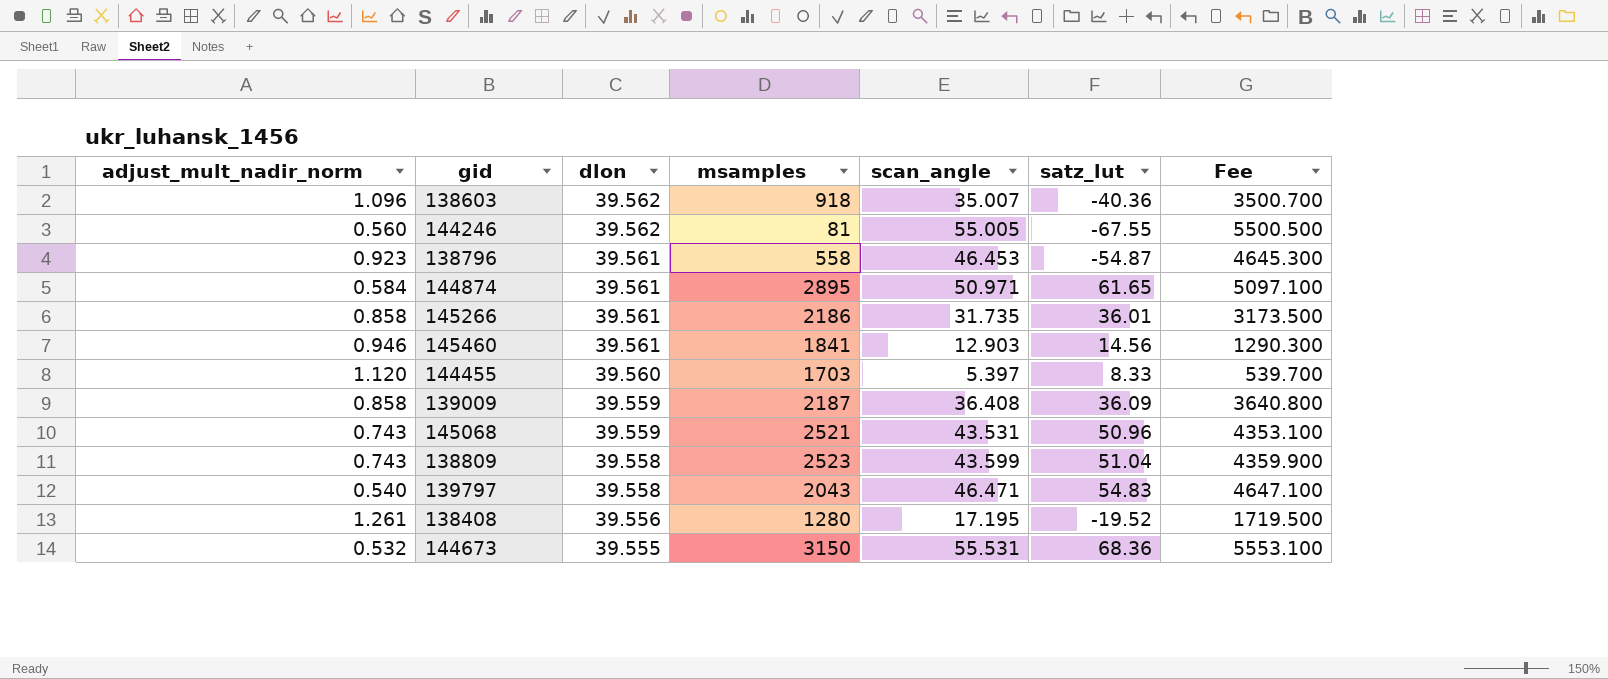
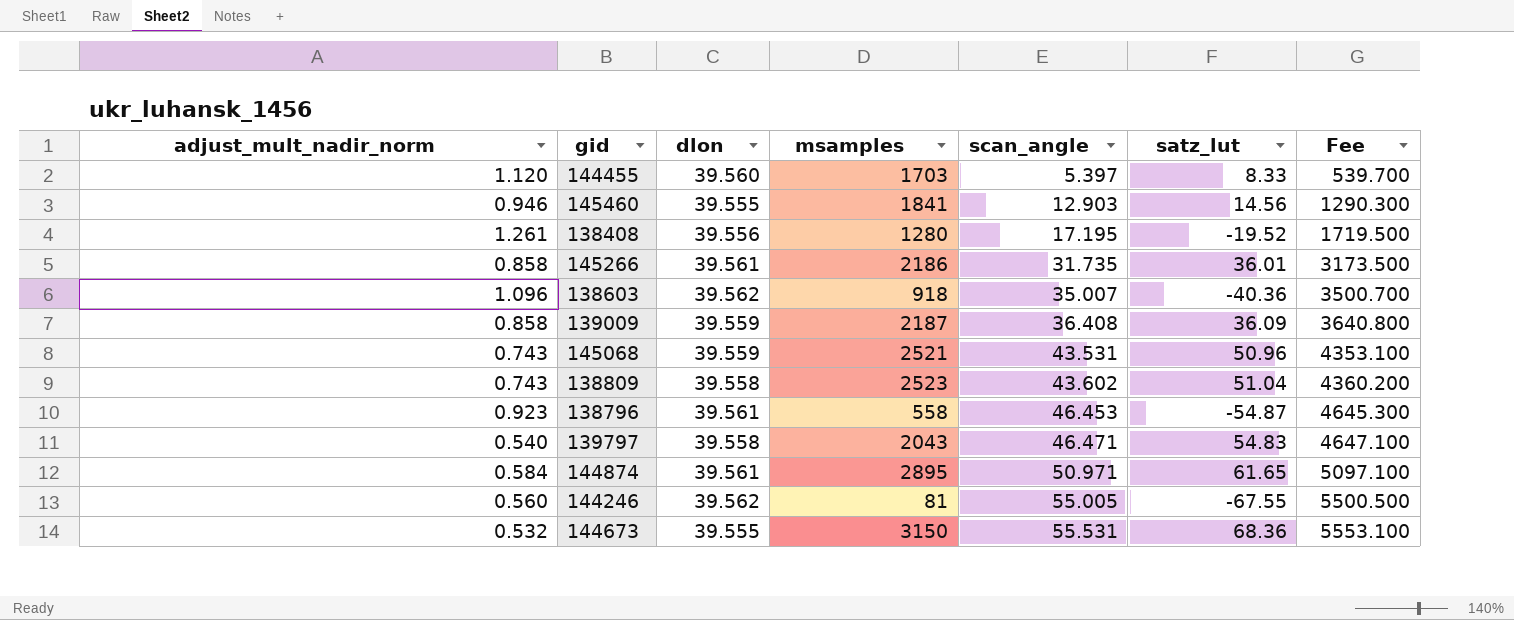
row order: dlon descending -> scan_angle ascending
145460 | dlon: 39.561 -> 39.555
138809 | scan_angle: 43.599 -> 43.602
138809 | Fee: 4359.900 -> 4360.200

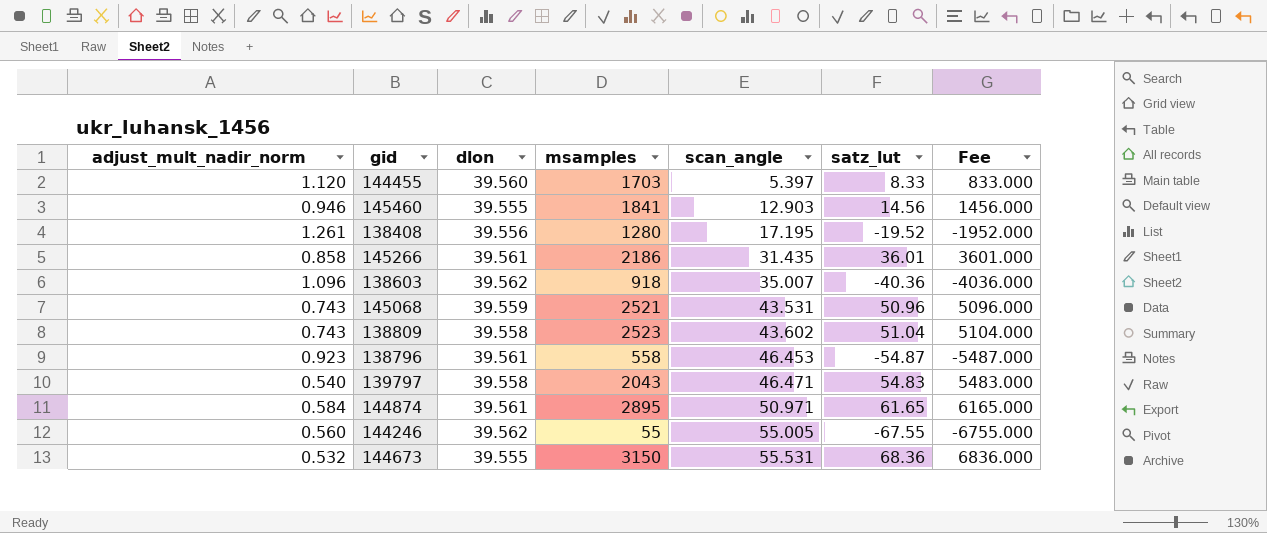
column Fee | formula: [scan_angle] * 100 -> [satz_lut] * 100
row 139009: 0.858 | 39.559 | 2187 | 36.408 | 36.09 | 3640.800 -> none
145266 | scan_angle: 31.735 -> 31.435
144246 | msamples: 81 -> 55

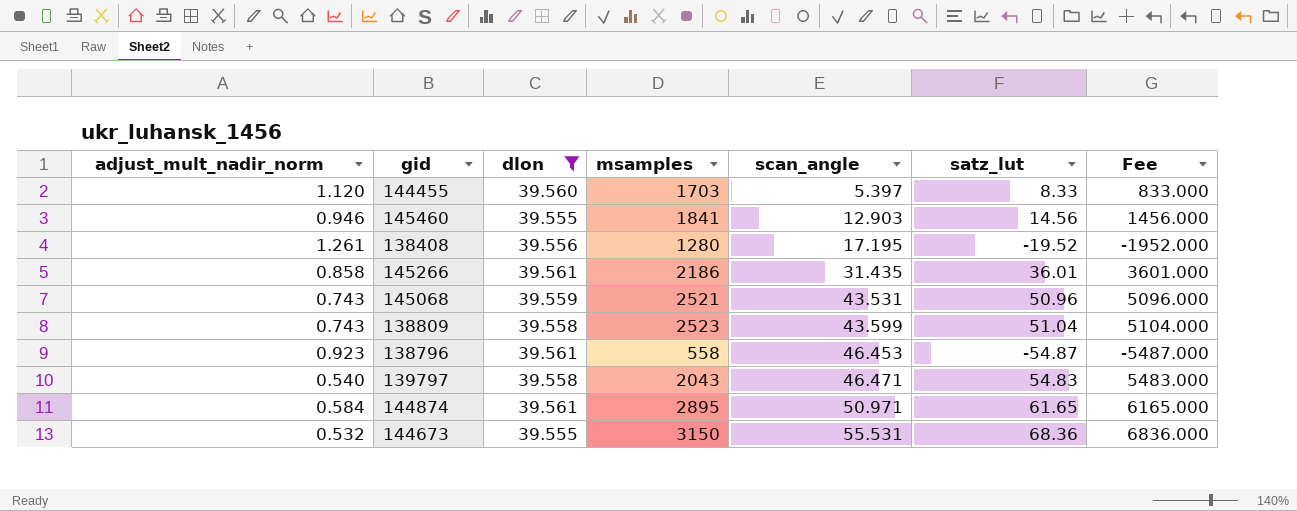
filter: none -> dlon != 39.562
138809 | scan_angle: 43.602 -> 43.599

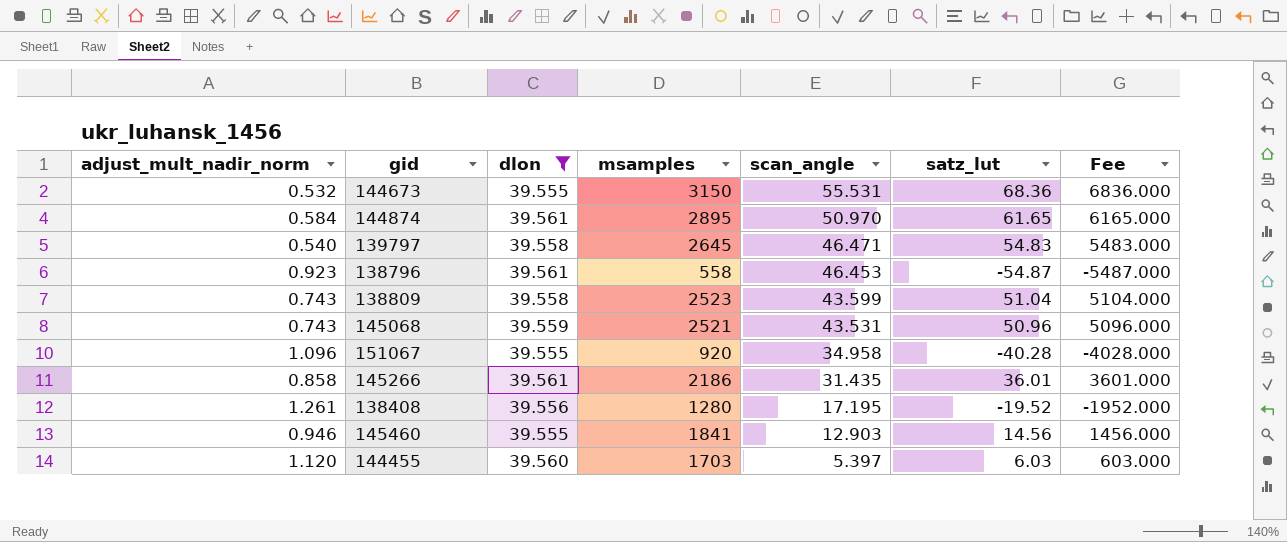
row order: scan_angle ascending -> scan_angle descending
144874 | scan_angle: 50.971 -> 50.970
139797 | msamples: 2043 -> 2645
row 151067: none -> 1.096 | 39.555 | 920 | 34.958 | -40.28 | -4028.000
144455 | satz_lut: 8.33 -> 6.03
144455 | Fee: 833.000 -> 603.000

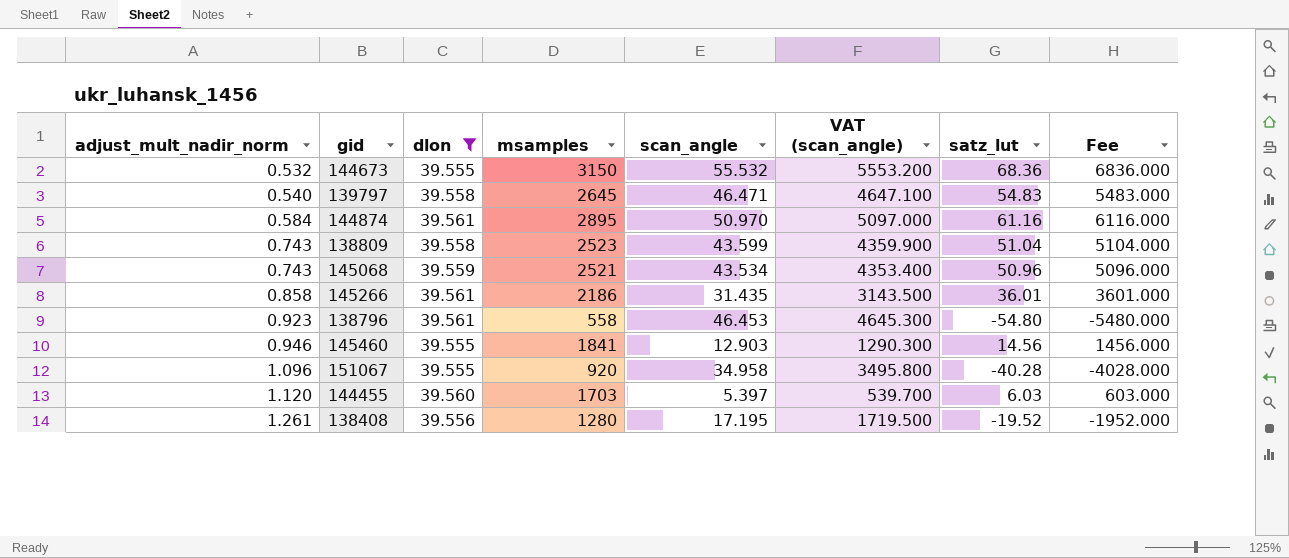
row order: scan_angle descending -> adjust_mult_nadir_norm ascending
column VAT (scan_angle) | formula: none -> [scan_angle] * 100
144673 | scan_angle: 55.531 -> 55.532
144874 | satz_lut: 61.65 -> 61.16
144874 | Fee: 6165.000 -> 6116.000
145068 | scan_angle: 43.531 -> 43.534
138796 | satz_lut: -54.87 -> -54.80
138796 | Fee: -5487.000 -> -5480.000

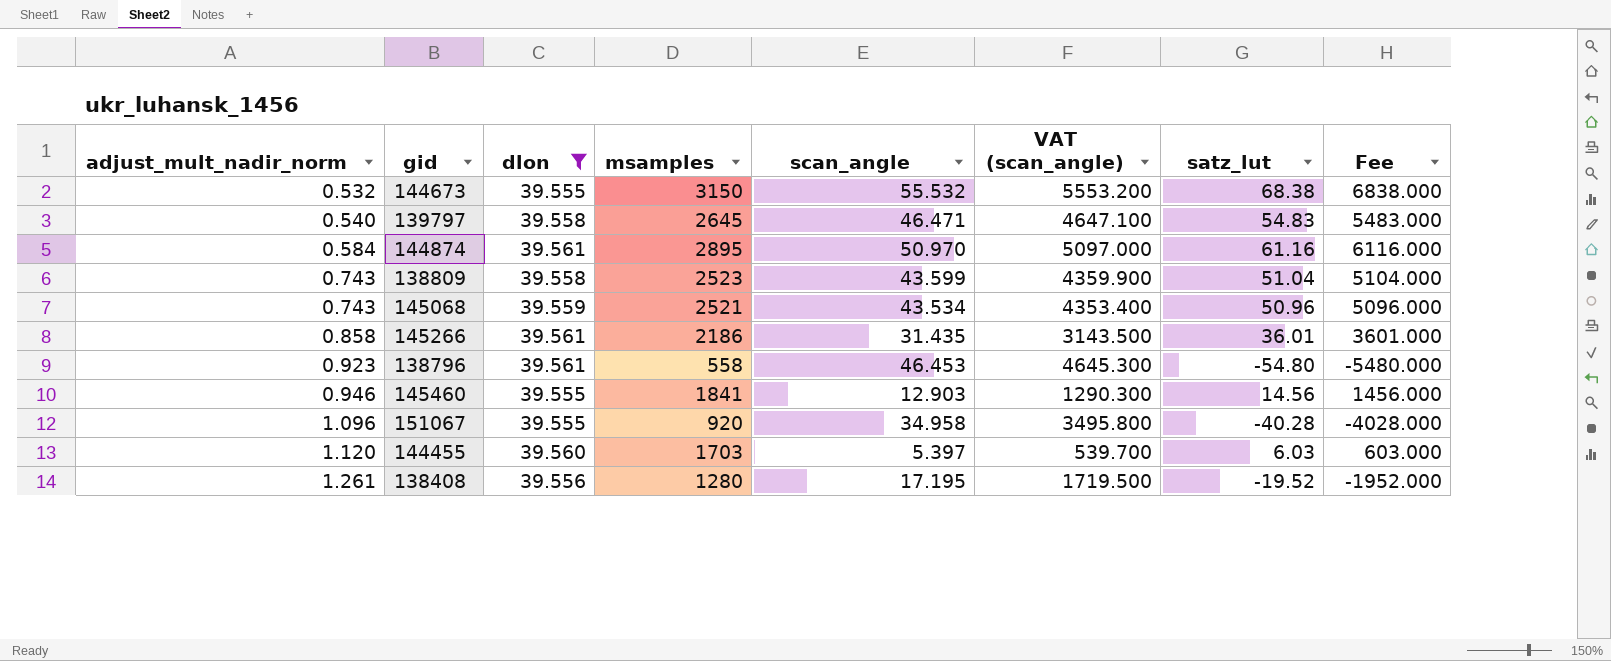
144673 | satz_lut: 68.36 -> 68.38
144673 | Fee: 6836.000 -> 6838.000

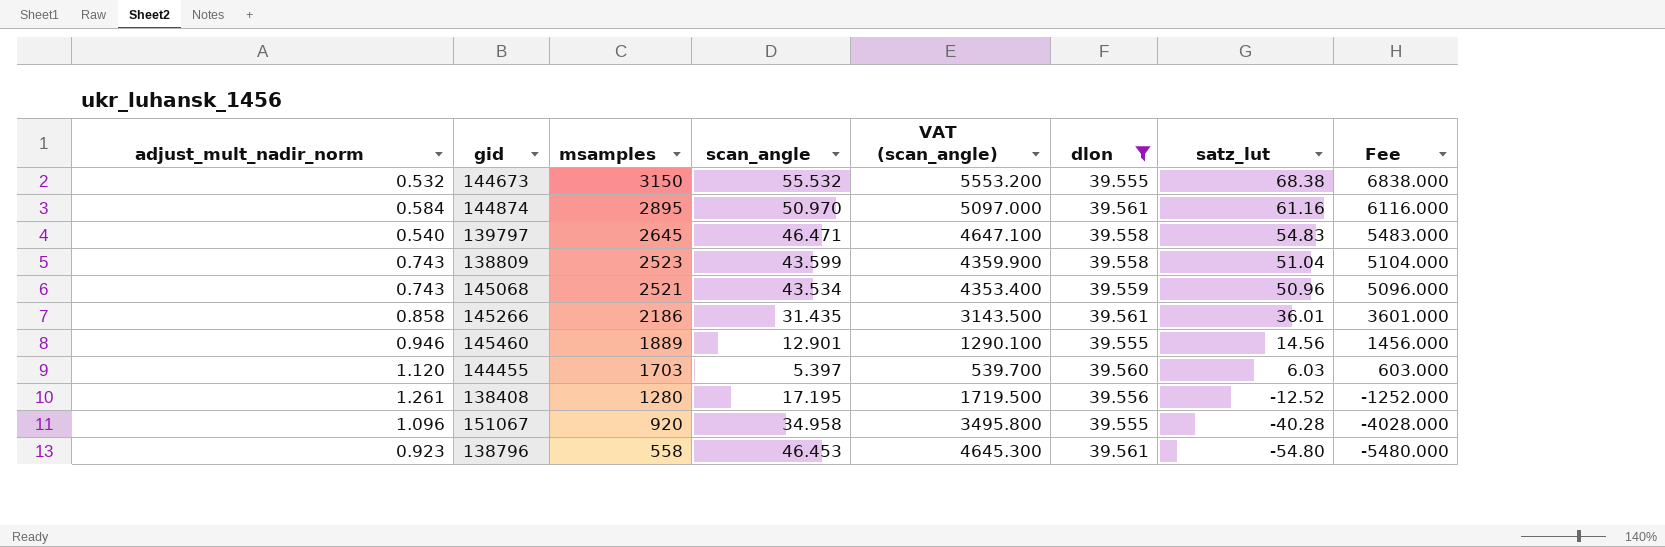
row order: adjust_mult_nadir_norm ascending -> msamples descending
column dlon | position: 3 -> 6
145460 | msamples: 1841 -> 1889
145460 | scan_angle: 12.903 -> 12.901
145460 | VAT (scan_angle): 1290.300 -> 1290.100
138408 | satz_lut: -19.52 -> -12.52
138408 | Fee: -1952.000 -> -1252.000

